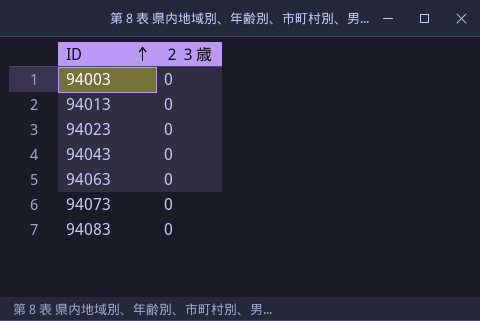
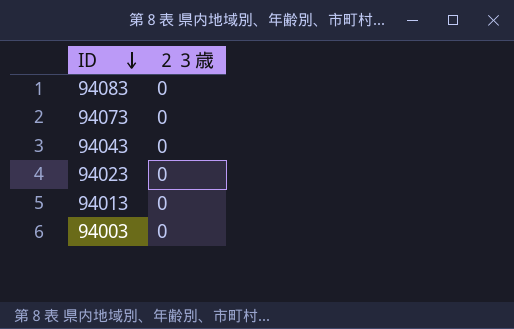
row order: ID ascending -> ID descending
row 94063: 0 -> none

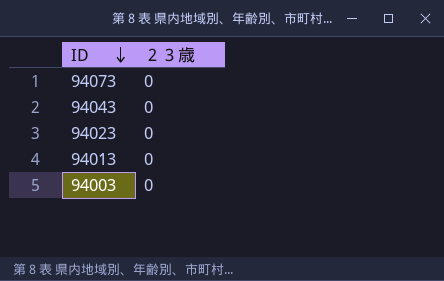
row 94083: 0 -> none

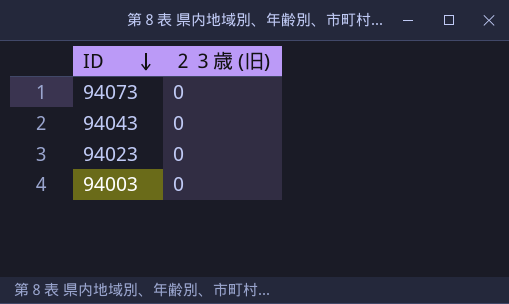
column name: ２３歳 -> ２３歳 (旧)
row 94013: 0 -> none

